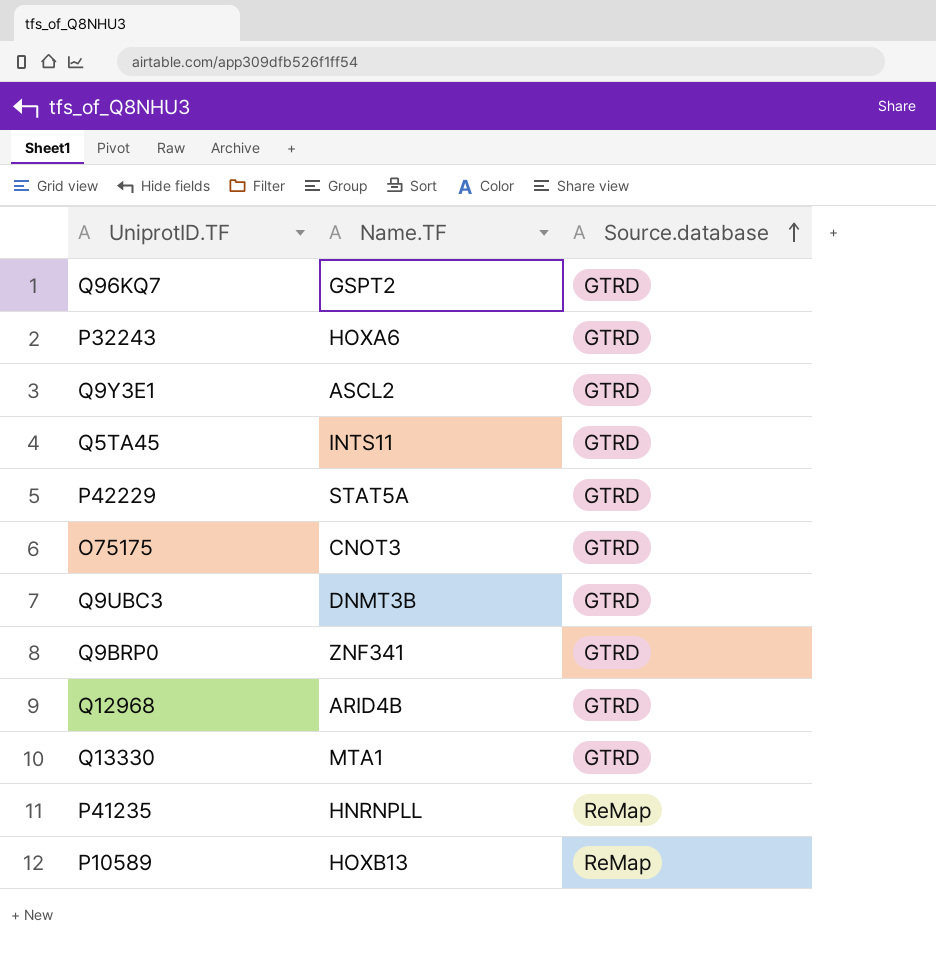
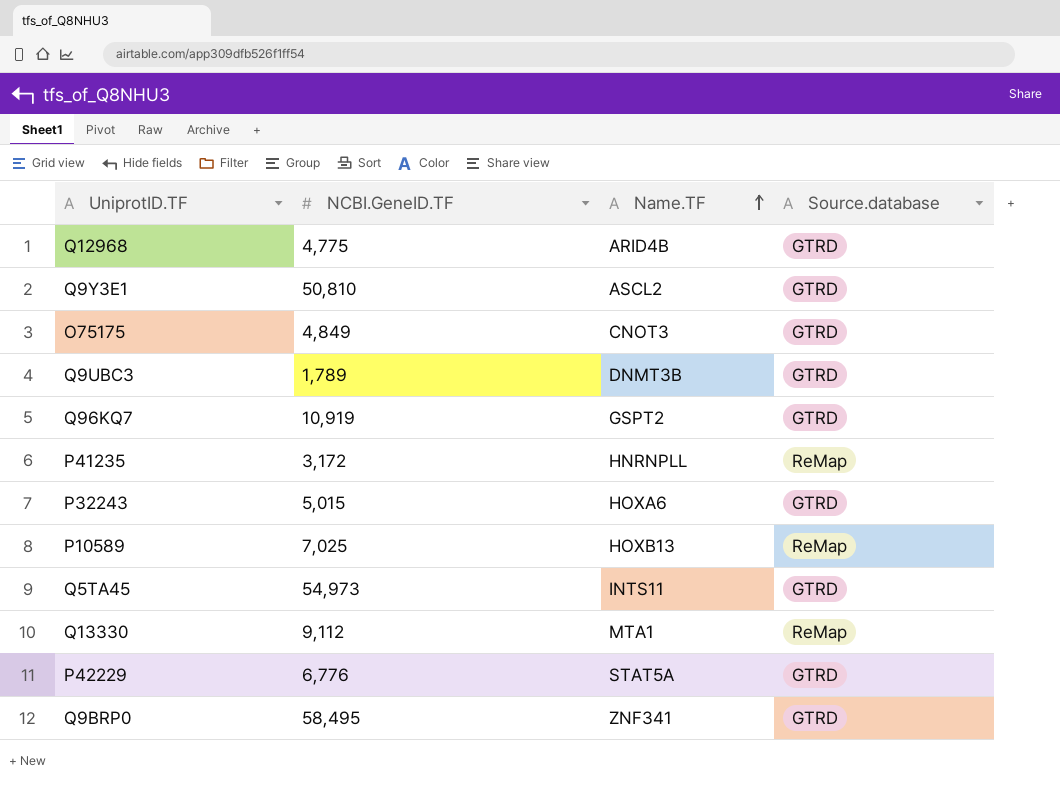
row order: Source.database ascending -> Name.TF ascending
column NCBI.GeneID.TF | position: none -> 2
Q13330 | Source.database: GTRD -> ReMap

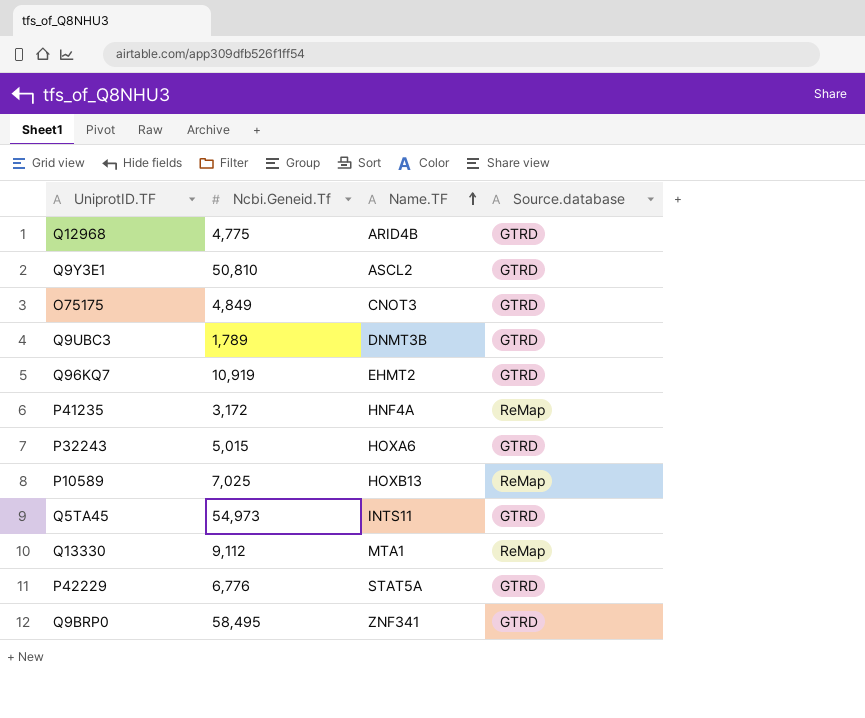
column name: NCBI.GeneID.TF -> Ncbi.Geneid.Tf
Q96KQ7 | Name.TF: GSPT2 -> EHMT2
P41235 | Name.TF: HNRNPLL -> HNF4A

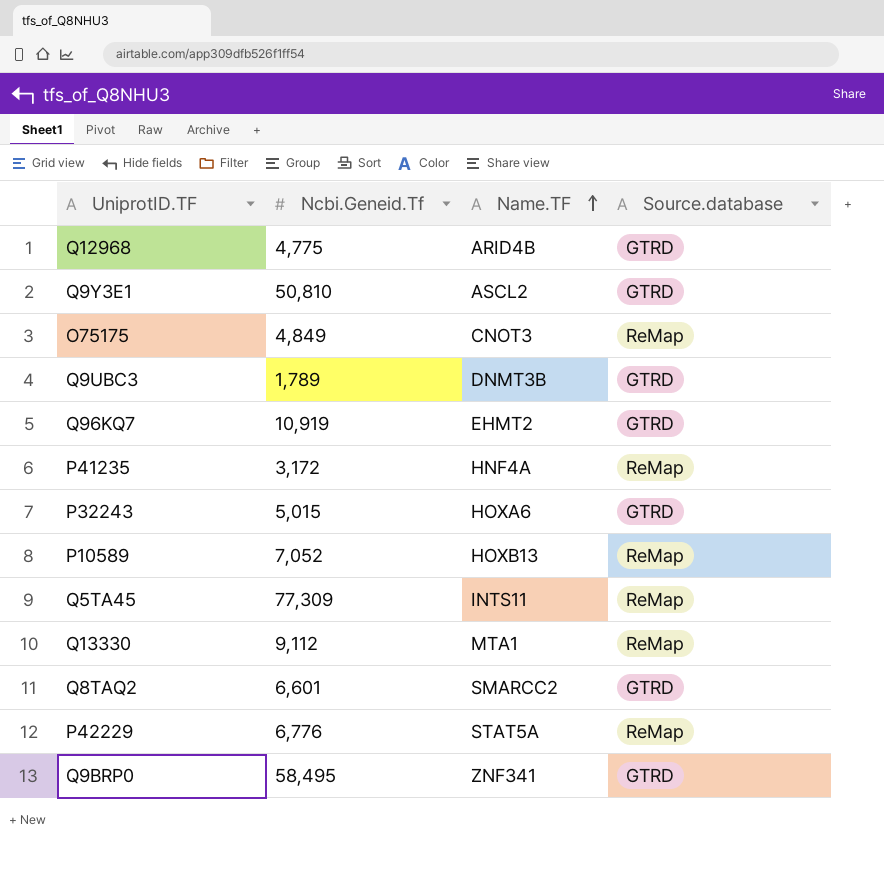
O75175 | Source.database: GTRD -> ReMap
P10589 | Ncbi.Geneid.Tf: 7,025 -> 7,052
Q5TA45 | Ncbi.Geneid.Tf: 54,973 -> 77,309
Q5TA45 | Source.database: GTRD -> ReMap
row Q8TAQ2: none -> 6,601 | SMARCC2 | GTRD
P42229 | Source.database: GTRD -> ReMap

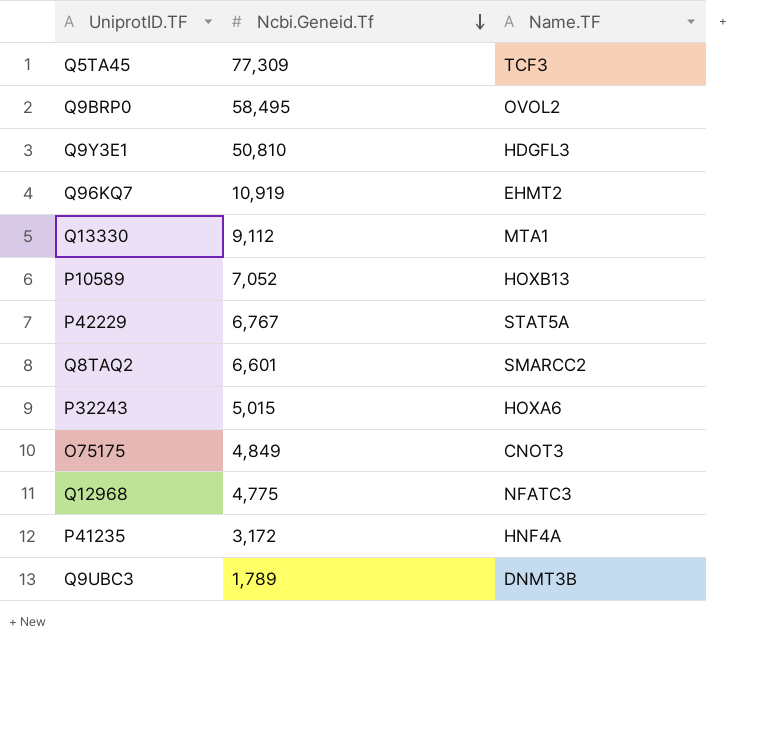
row order: Name.TF ascending -> Ncbi.Geneid.Tf descending
column Source.database | position: 4 -> none
Q5TA45 | Name.TF: INTS11 -> TCF3
Q9BRP0 | Name.TF: ZNF341 -> OVOL2
Q9Y3E1 | Name.TF: ASCL2 -> HDGFL3
P42229 | Ncbi.Geneid.Tf: 6,776 -> 6,767
Q12968 | Name.TF: ARID4B -> NFATC3

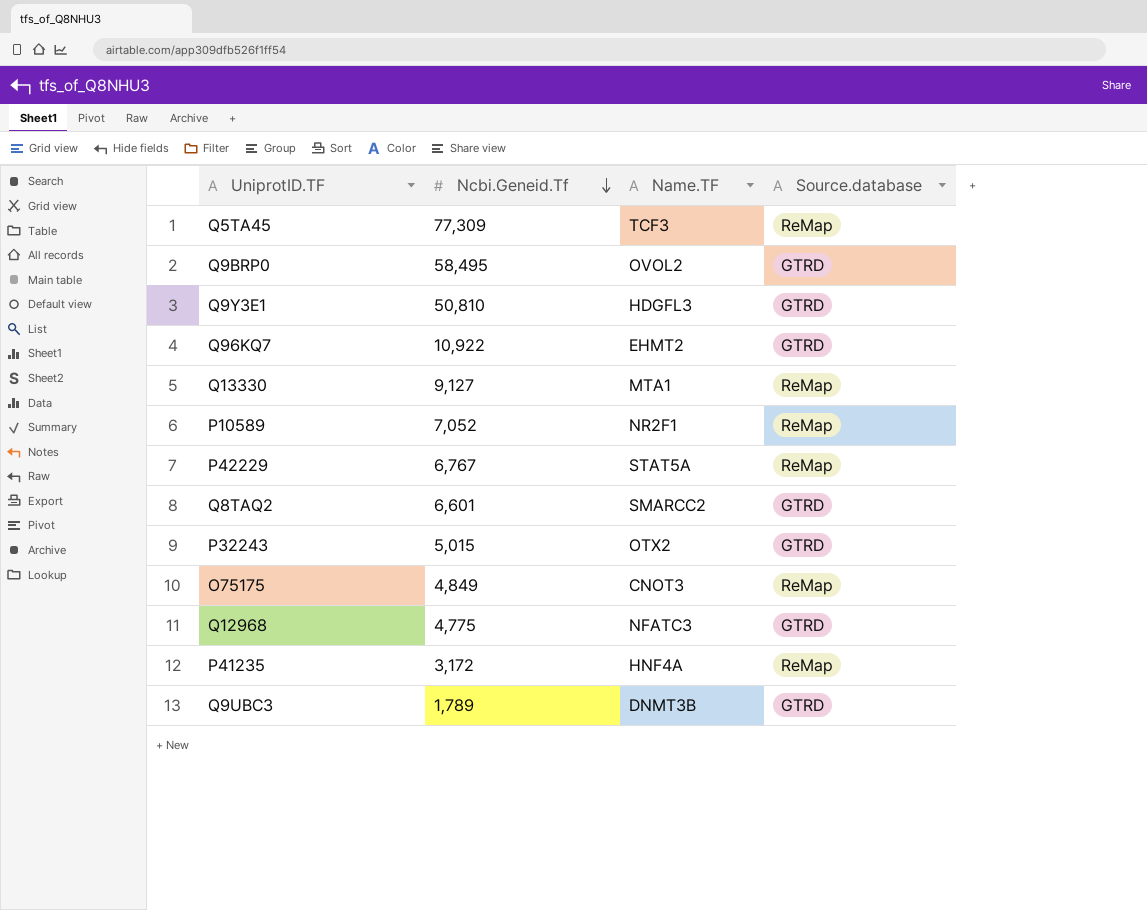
column Source.database | position: none -> 4
Q96KQ7 | Ncbi.Geneid.Tf: 10,919 -> 10,922
Q13330 | Ncbi.Geneid.Tf: 9,112 -> 9,127
P10589 | Name.TF: HOXB13 -> NR2F1
P32243 | Name.TF: HOXA6 -> OTX2

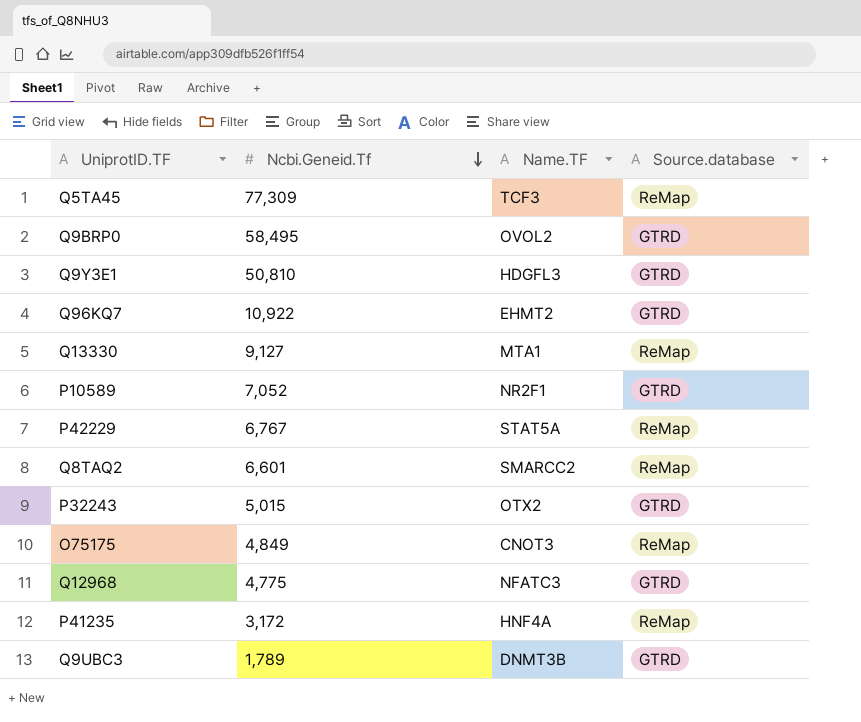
P10589 | Source.database: ReMap -> GTRD
Q8TAQ2 | Source.database: GTRD -> ReMap

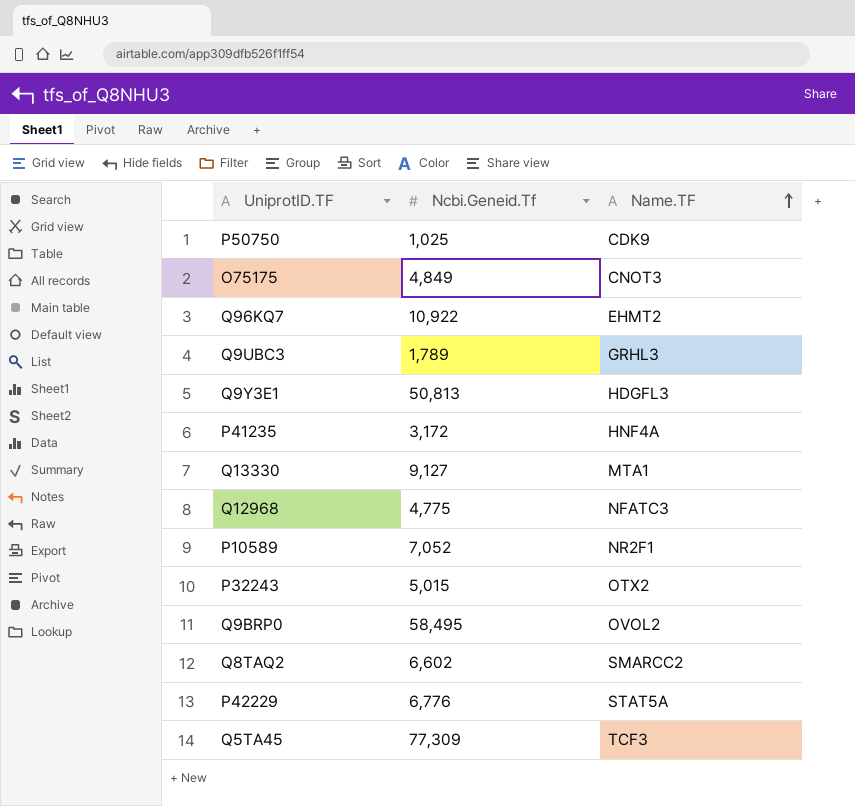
row order: Ncbi.Geneid.Tf descending -> Name.TF ascending
column Source.database | position: 4 -> none
row P50750: none -> 1,025 | CDK9
Q9UBC3 | Name.TF: DNMT3B -> GRHL3
Q9Y3E1 | Ncbi.Geneid.Tf: 50,810 -> 50,813
Q8TAQ2 | Ncbi.Geneid.Tf: 6,601 -> 6,602
P42229 | Ncbi.Geneid.Tf: 6,767 -> 6,776

